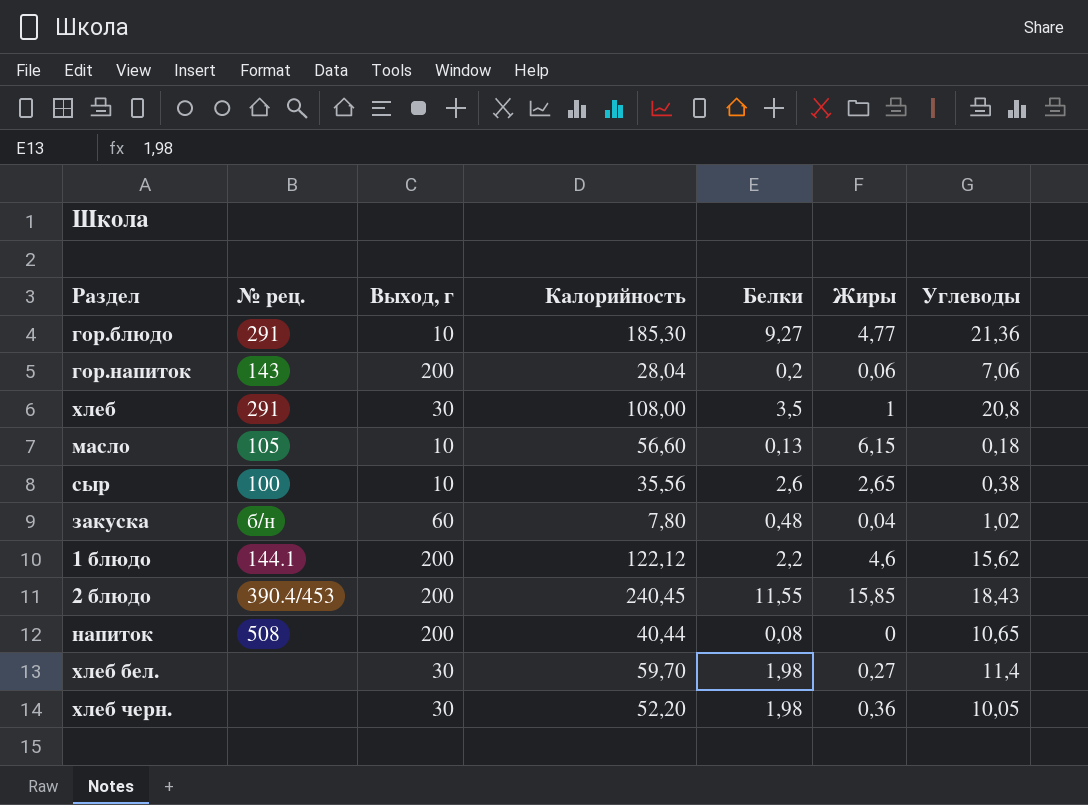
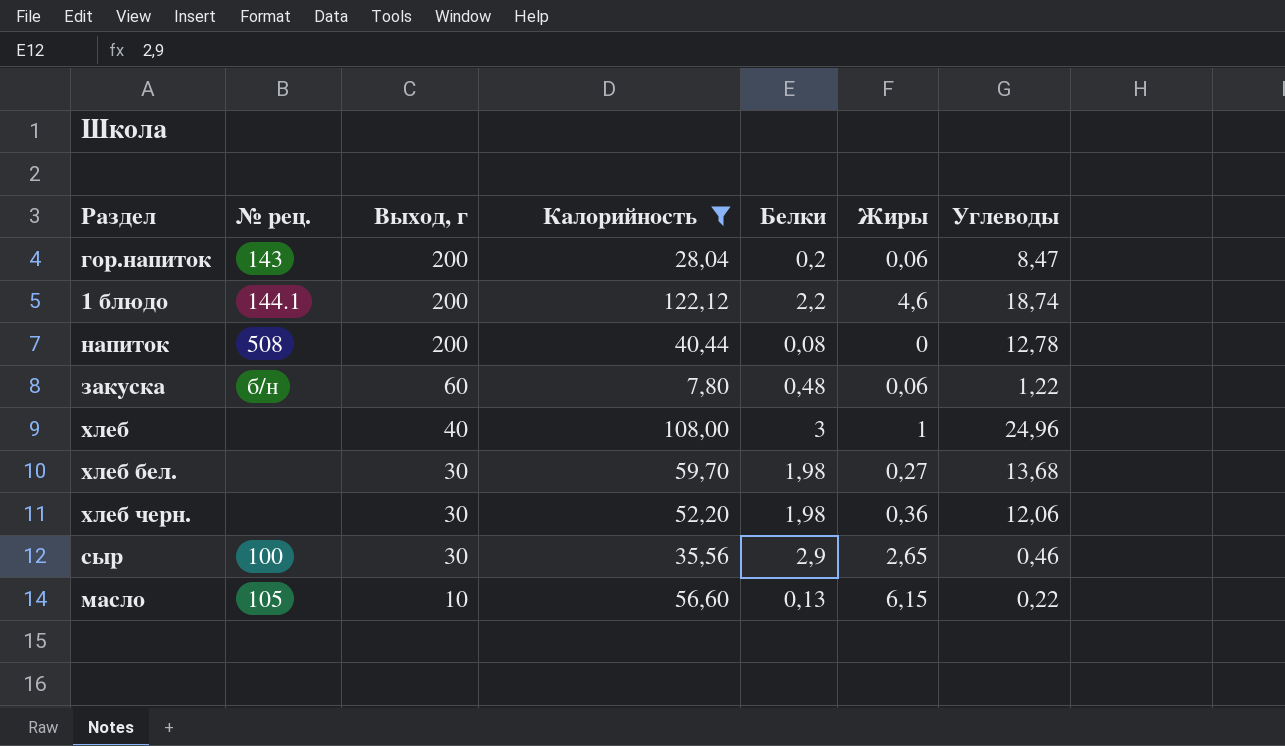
filter: none -> Калорийность <= 122,12
row order: none -> Выход, г descending
гор.напиток | Углеводы: 7,06 -> 8,47
1 блюдо | Углеводы: 15,62 -> 18,74
напиток | Углеводы: 10,65 -> 12,78
закуска | Жиры: 0,04 -> 0,06
закуска | Углеводы: 1,02 -> 1,22
хлеб | № рец.: 291 -> none
хлеб | Выход, г: 30 -> 40
хлеб | Белки: 3,5 -> 3
хлеб | Углеводы: 20,8 -> 24,96
хлеб бел. | Углеводы: 11,4 -> 13,68
хлеб черн. | Углеводы: 10,05 -> 12,06
сыр | Выход, г: 10 -> 30
сыр | Белки: 2,6 -> 2,9
сыр | Углеводы: 0,38 -> 0,46
масло | Углеводы: 0,18 -> 0,22

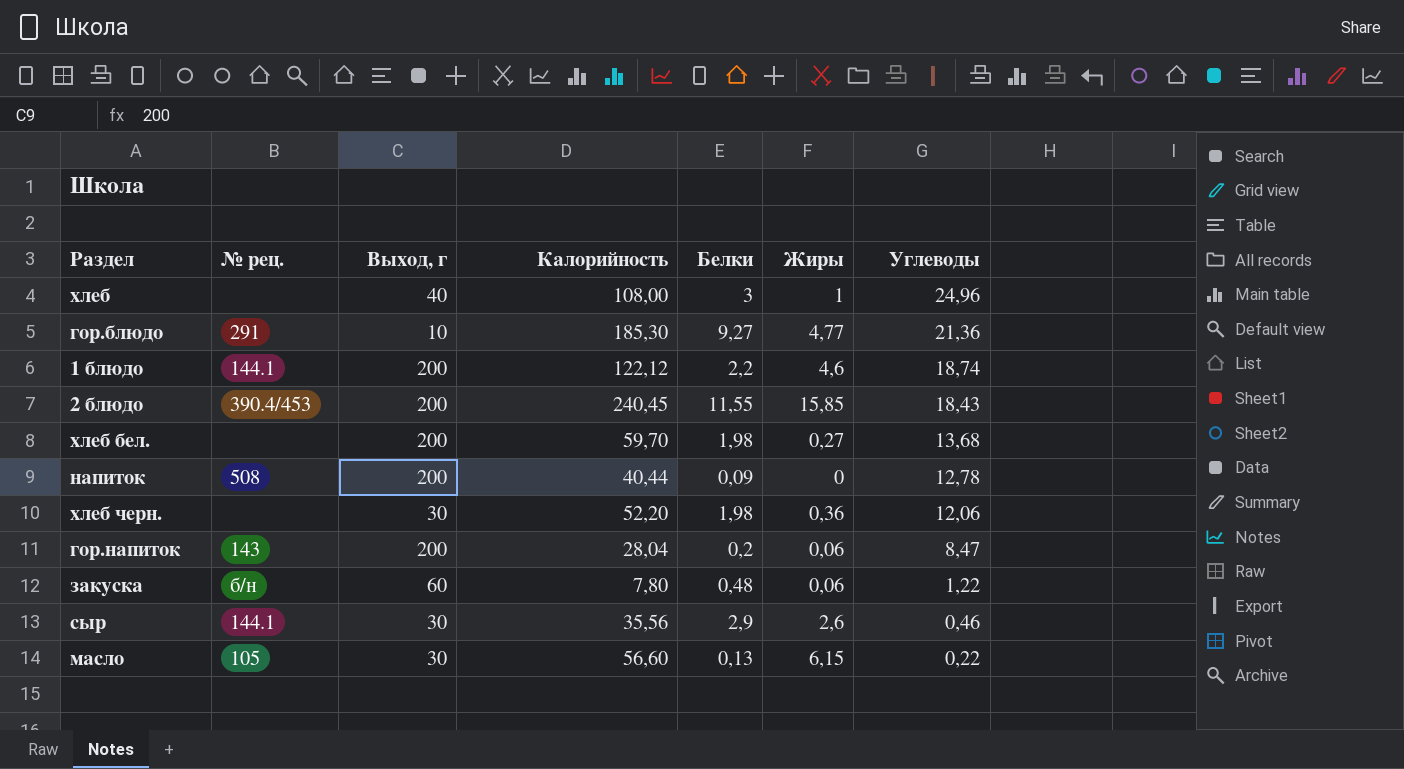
filter: Калорийность <= 122,12 -> none
row order: Выход, г descending -> Углеводы descending
хлеб бел. | Выход, г: 30 -> 200
напиток | Белки: 0,08 -> 0,09
сыр | № рец.: 100 -> 144.1
сыр | Жиры: 2,65 -> 2,6
масло | Выход, г: 10 -> 30

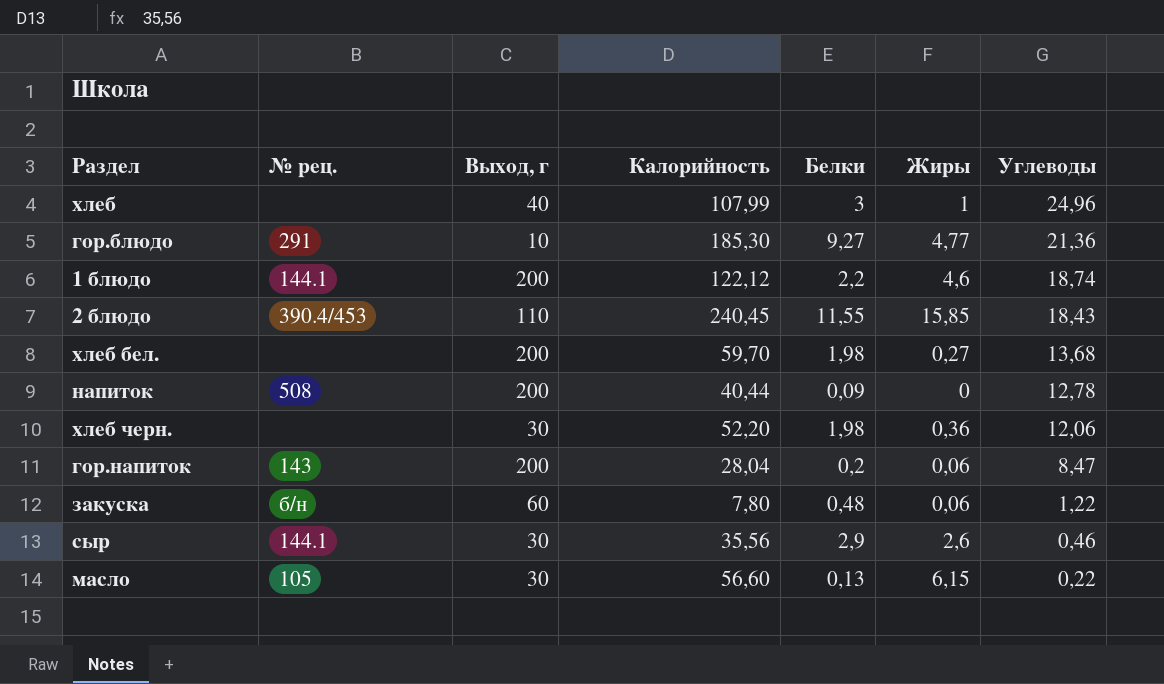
хлеб | Калорийность: 108,00 -> 107,99
2 блюдо | Выход, г: 200 -> 110

